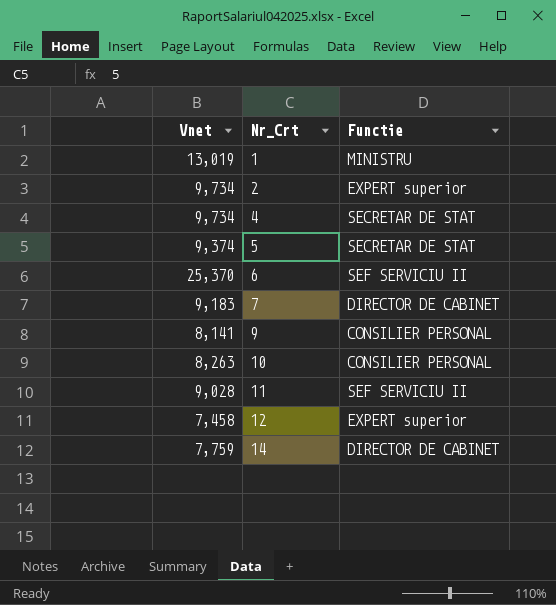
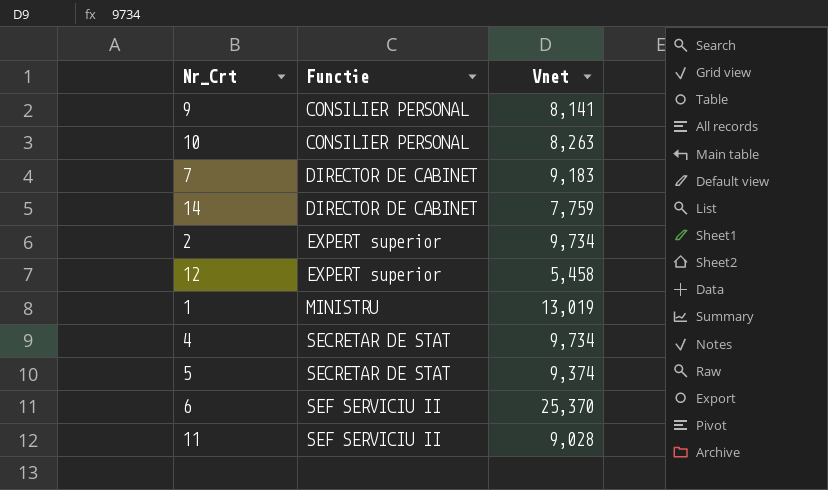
row order: Nr_Crt ascending -> Functie ascending
column Vnet | position: 1 -> 3
12 | Vnet: 7,458 -> 5,458

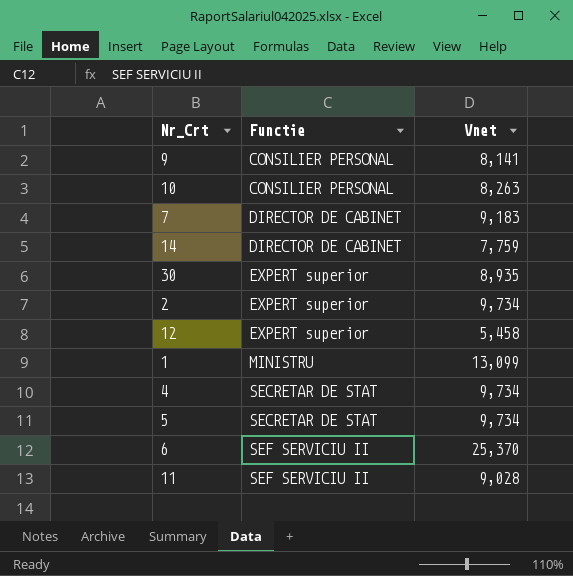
row 30: none -> EXPERT superior | 8,935
1 | Vnet: 13,019 -> 13,099
5 | Vnet: 9,374 -> 9,734

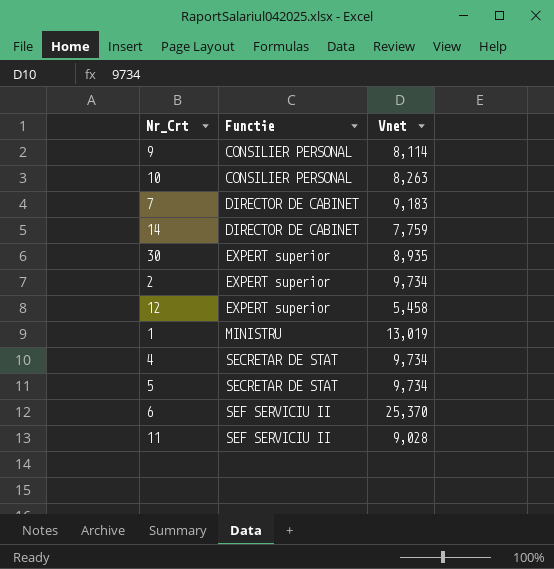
9 | Vnet: 8,141 -> 8,114
1 | Vnet: 13,099 -> 13,019

